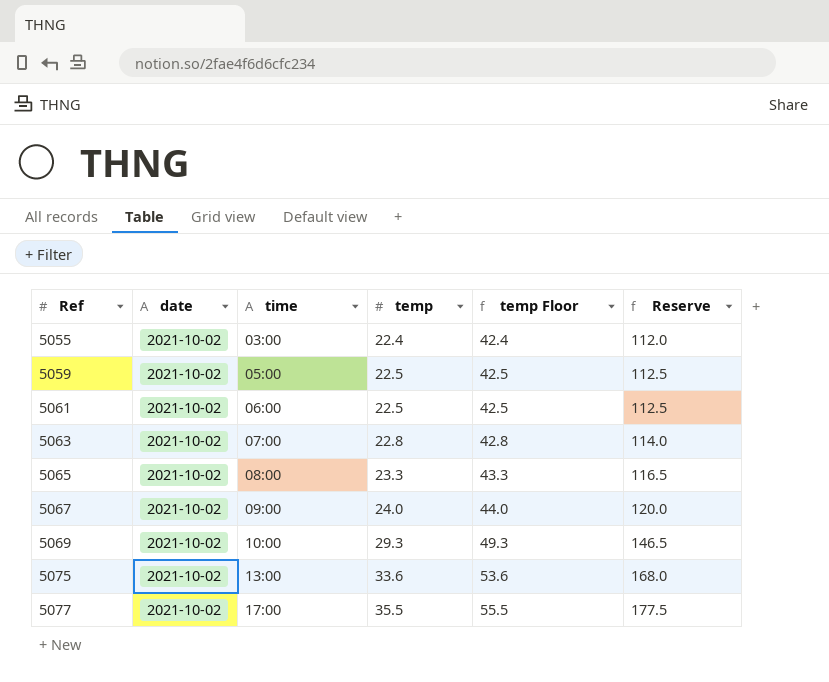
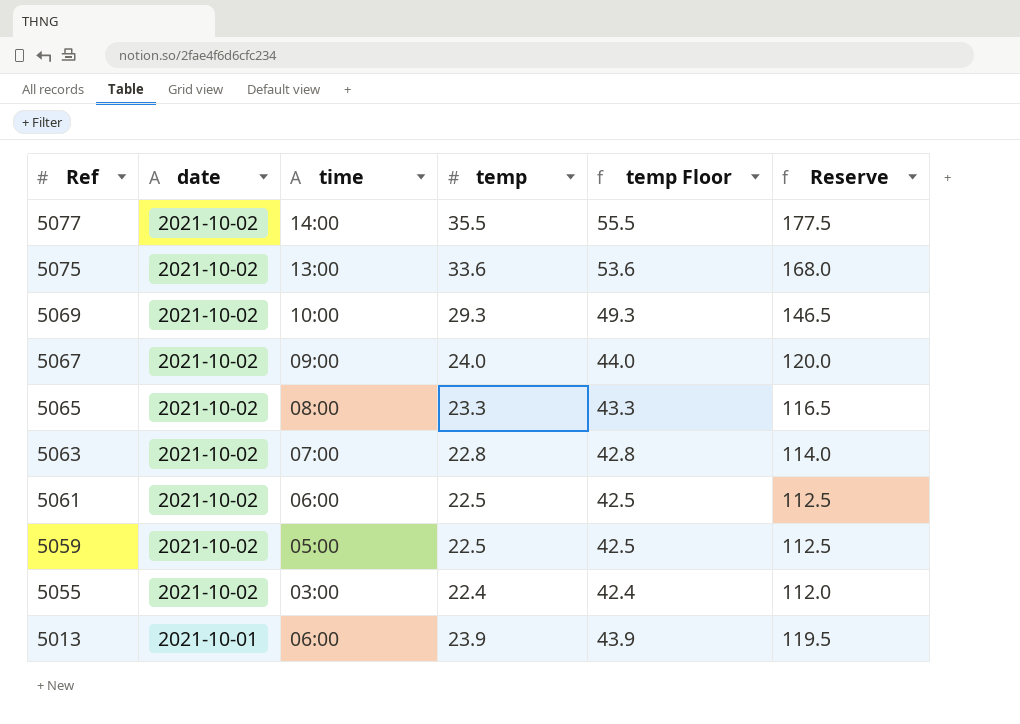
row order: Ref ascending -> Ref descending
5077 | time: 17:00 -> 14:00
row 5013: none -> 2021-10-01 | 06:00 | 23.9 | 43.9 | 119.5

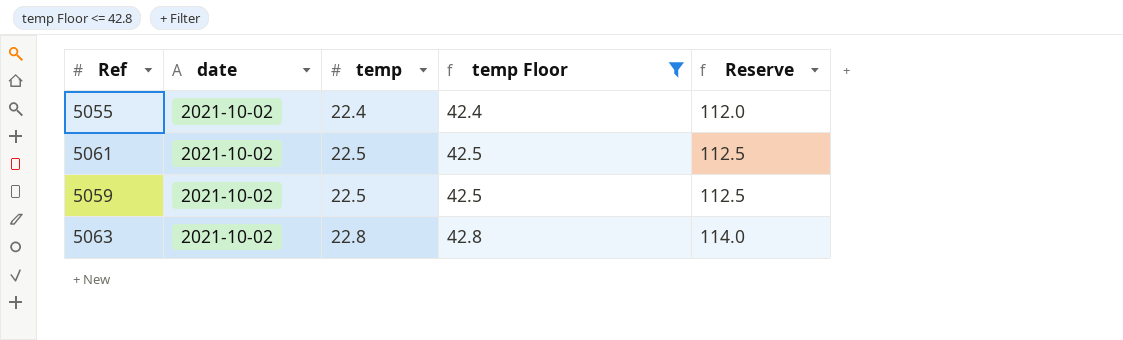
filter: none -> temp Floor <= 42.8
row order: Ref descending -> temp ascending
column time | position: 3 -> none

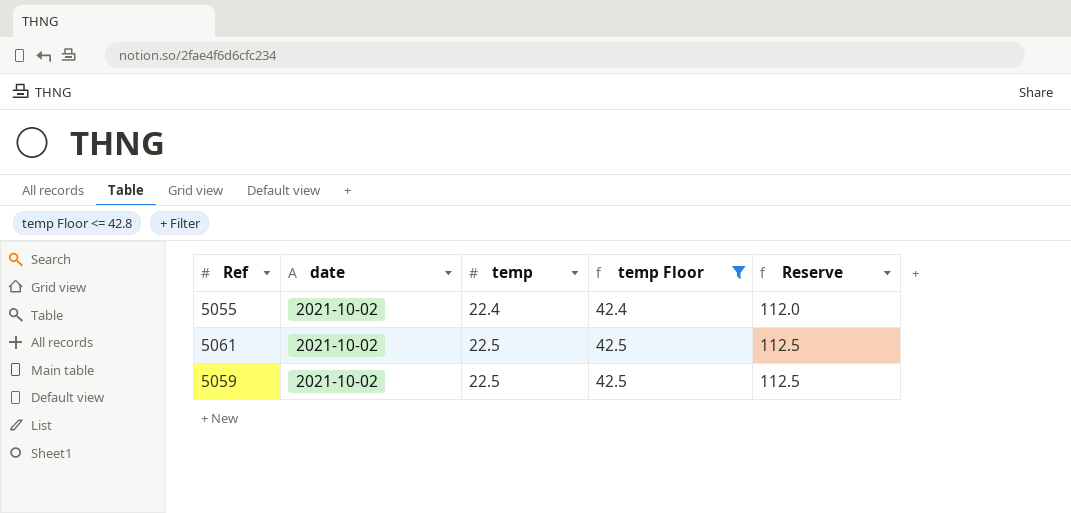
row 5063: 2021-10-02 | 22.8 | 42.8 | 114.0 -> none

